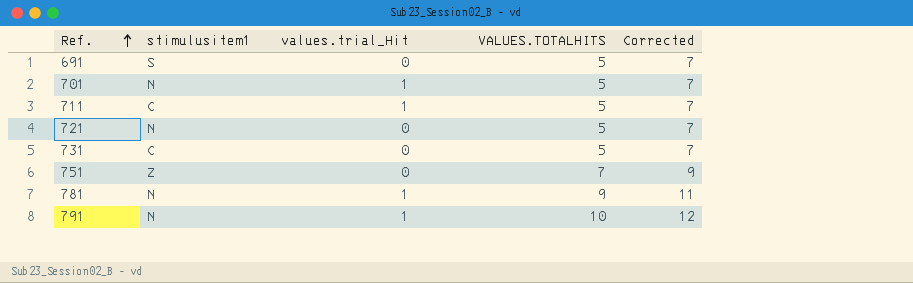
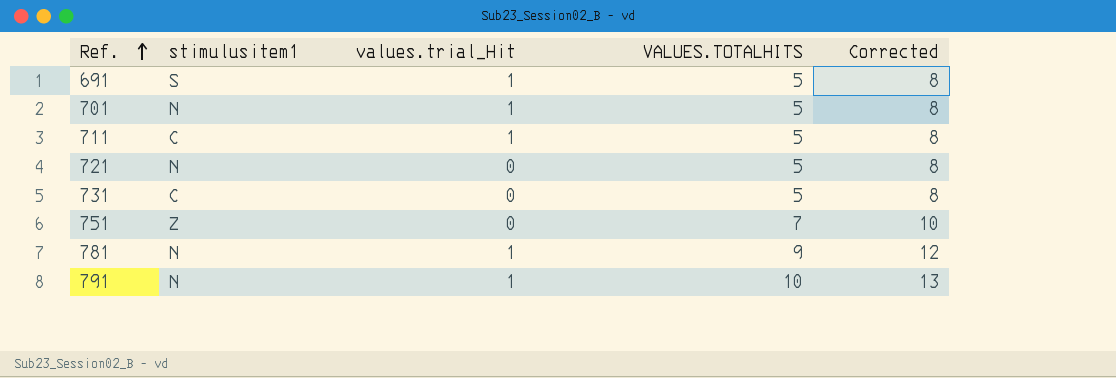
column Corrected | formula: [VALUES.TOTALHITS] + 2 -> [VALUES.TOTALHITS] + 3
691 | values.trial_Hit: 0 -> 1

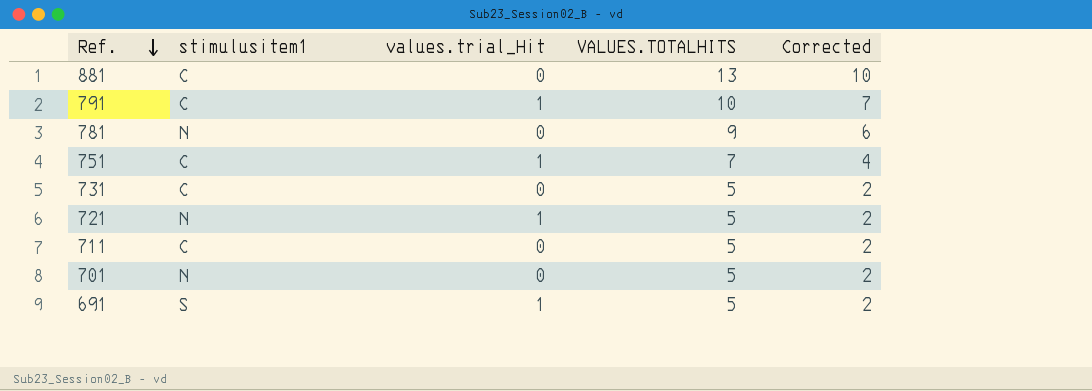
row order: Ref. ascending -> Ref. descending
column Corrected | formula: [VALUES.TOTALHITS] + 3 -> [VALUES.TOTALHITS] - 3
row 881: none -> C | 0 | 13 | 10
791 | stimulusitem1: N -> C
781 | values.trial_Hit: 1 -> 0
751 | stimulusitem1: Z -> C
751 | values.trial_Hit: 0 -> 1
721 | values.trial_Hit: 0 -> 1
711 | values.trial_Hit: 1 -> 0
701 | values.trial_Hit: 1 -> 0

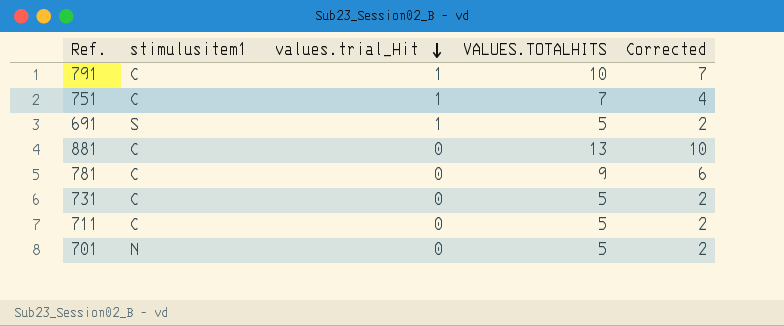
row order: Ref. descending -> values.trial_Hit descending
row 721: N | 1 | 5 | 2 -> none
781 | stimulusitem1: N -> C

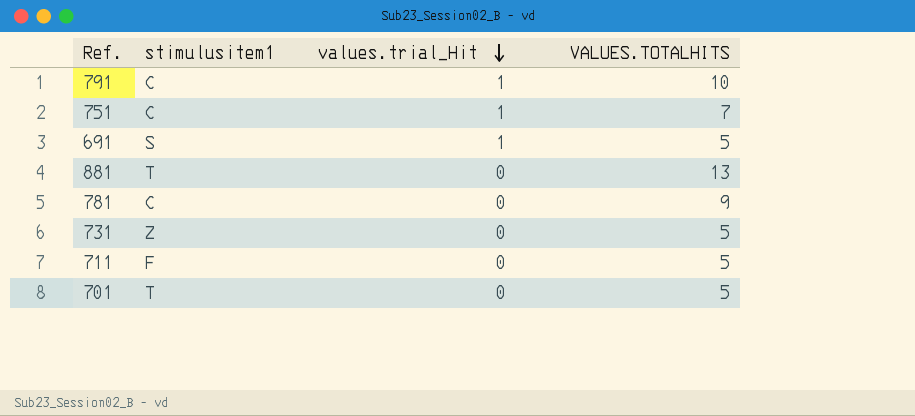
column Corrected | formula: [VALUES.TOTALHITS] - 3 -> none
881 | stimulusitem1: C -> T
731 | stimulusitem1: C -> Z
711 | stimulusitem1: C -> F
701 | stimulusitem1: N -> T

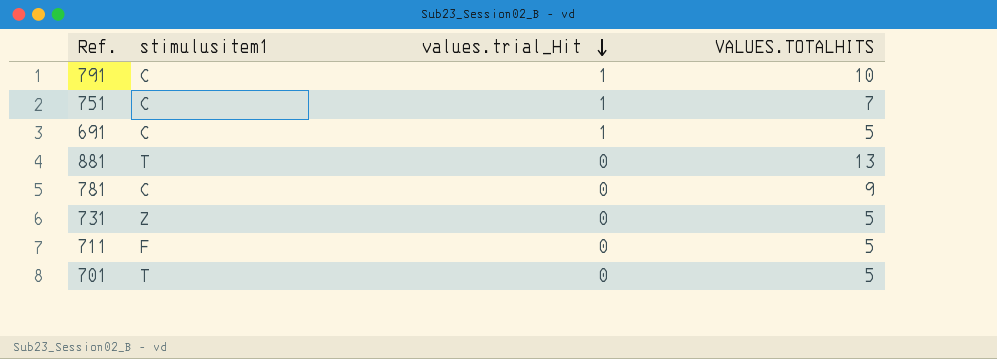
691 | stimulusitem1: S -> C

